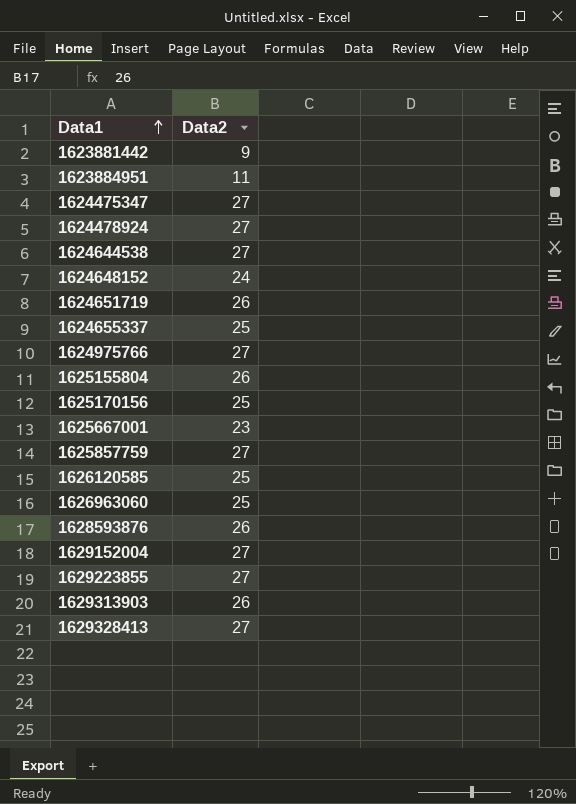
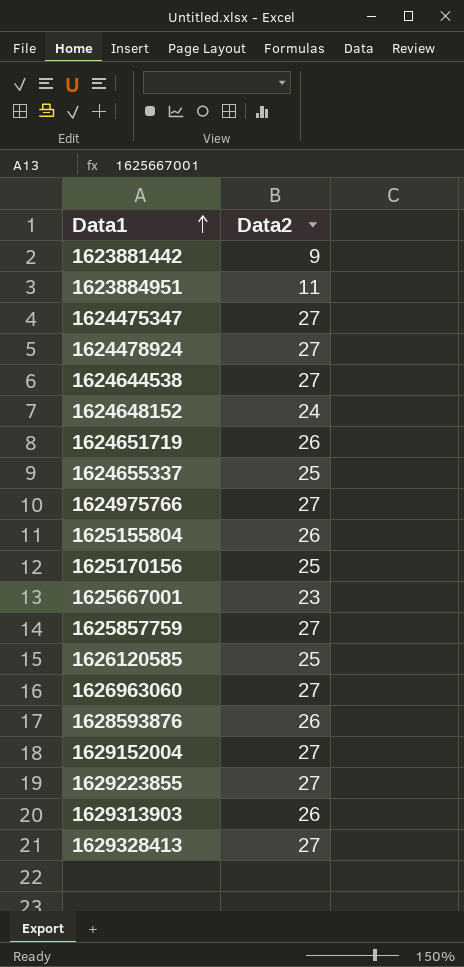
1626963060 | Data2: 25 -> 27

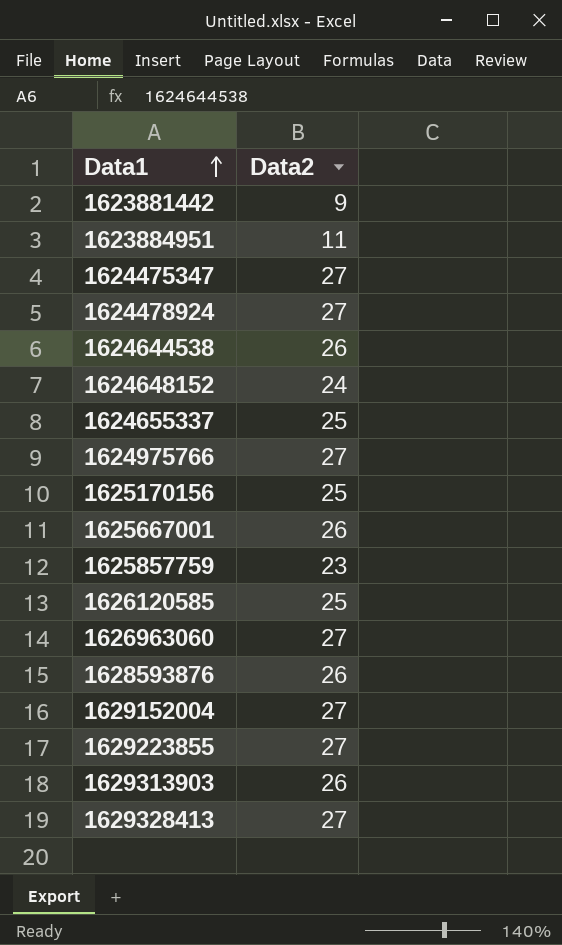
row 1624651719: 26 -> none
row 1625155804: 26 -> none
1624644538 | Data2: 27 -> 26
1625667001 | Data2: 23 -> 26
1625857759 | Data2: 27 -> 23

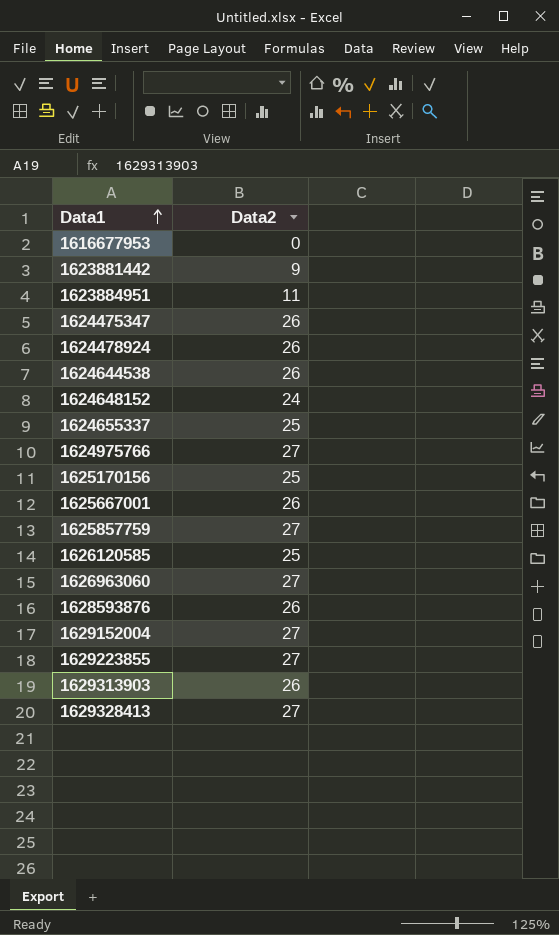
row 1616677953: none -> 0
1624475347 | Data2: 27 -> 26
1624478924 | Data2: 27 -> 26
1625857759 | Data2: 23 -> 27

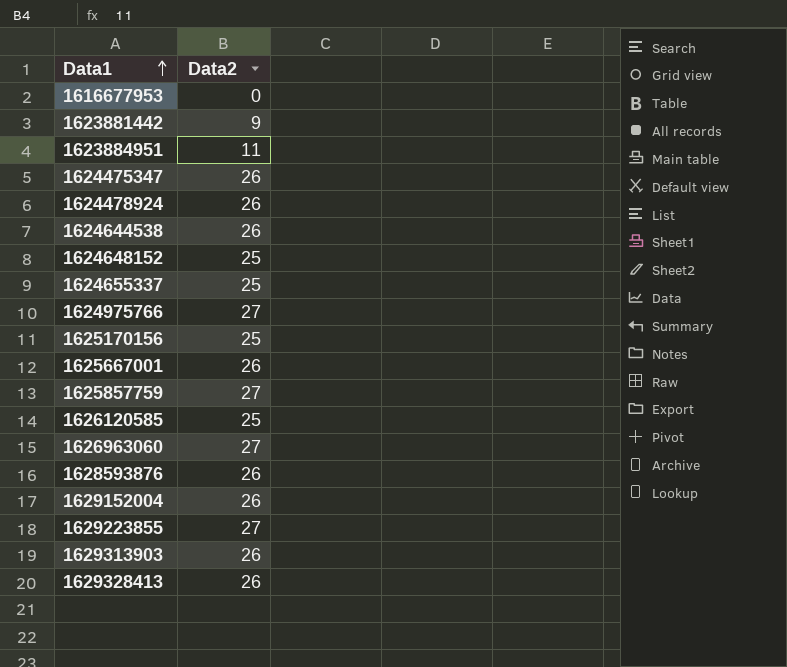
1624648152 | Data2: 24 -> 25
1629152004 | Data2: 27 -> 26
1629328413 | Data2: 27 -> 26

